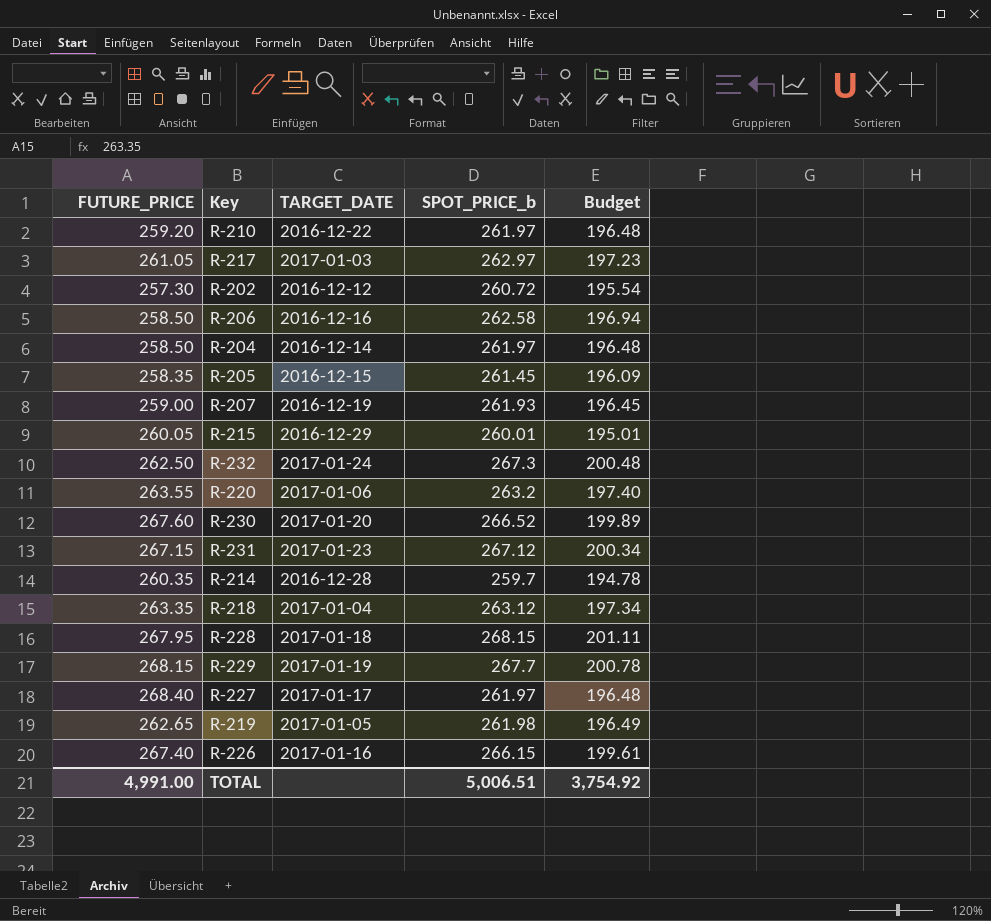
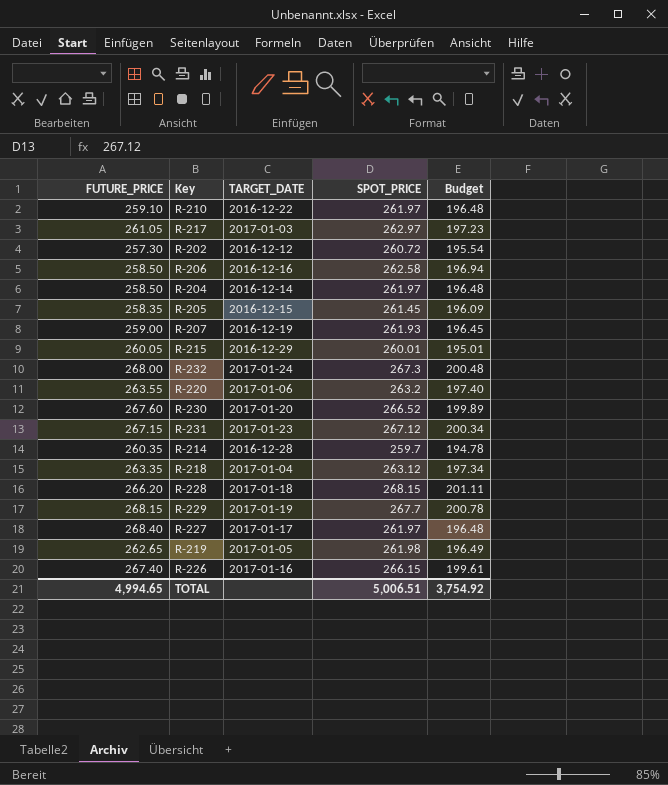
column name: SPOT_PRICE_b -> SPOT_PRICE
R-210 | FUTURE_PRICE: 259.20 -> 259.10
R-232 | FUTURE_PRICE: 262.50 -> 268.00
R-228 | FUTURE_PRICE: 267.95 -> 266.20
TOTAL | FUTURE_PRICE: 4,991.00 -> 4,994.65

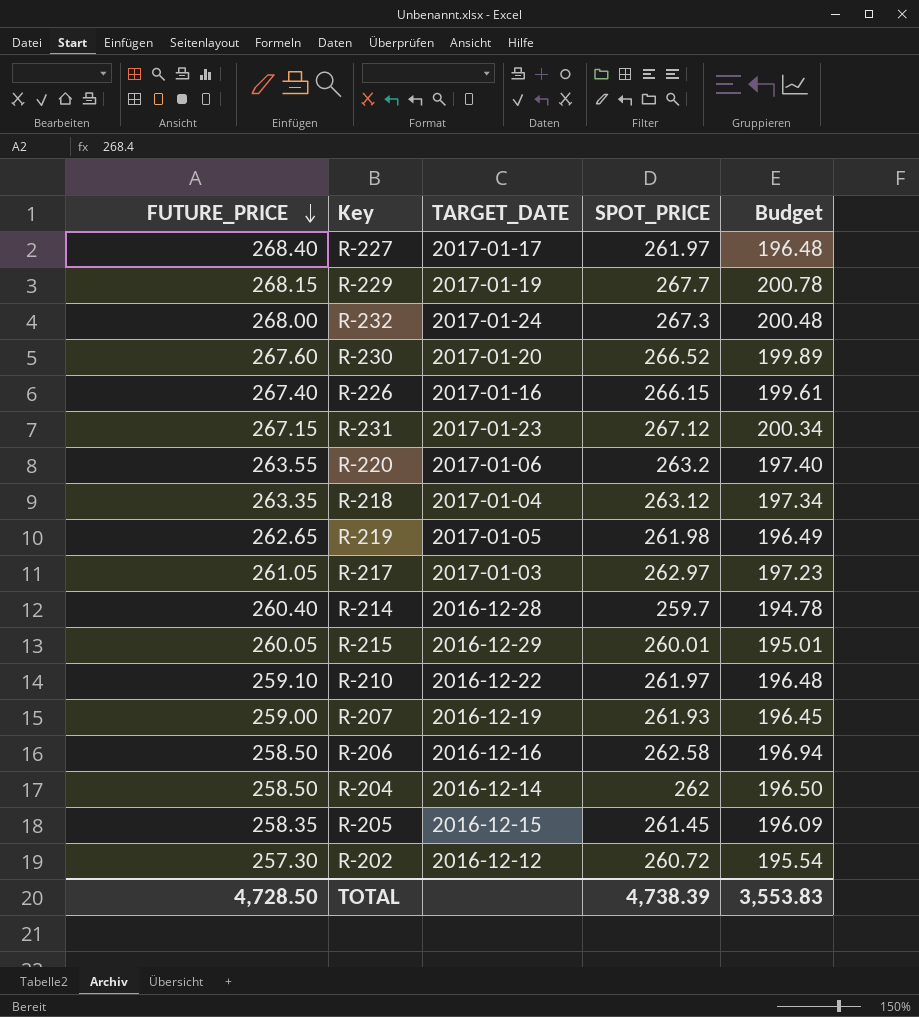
row order: none -> FUTURE_PRICE descending
row R-228: 266.20 | 2017-01-18 | 268.15 | 201.11 -> none
R-214 | FUTURE_PRICE: 260.35 -> 260.40
R-204 | SPOT_PRICE: 261.97 -> 262
R-204 | Budget: 196.48 -> 196.50
TOTAL | FUTURE_PRICE: 4,994.65 -> 4,728.50
TOTAL | SPOT_PRICE: 5,006.51 -> 4,738.39
TOTAL | Budget: 3,754.92 -> 3,553.83

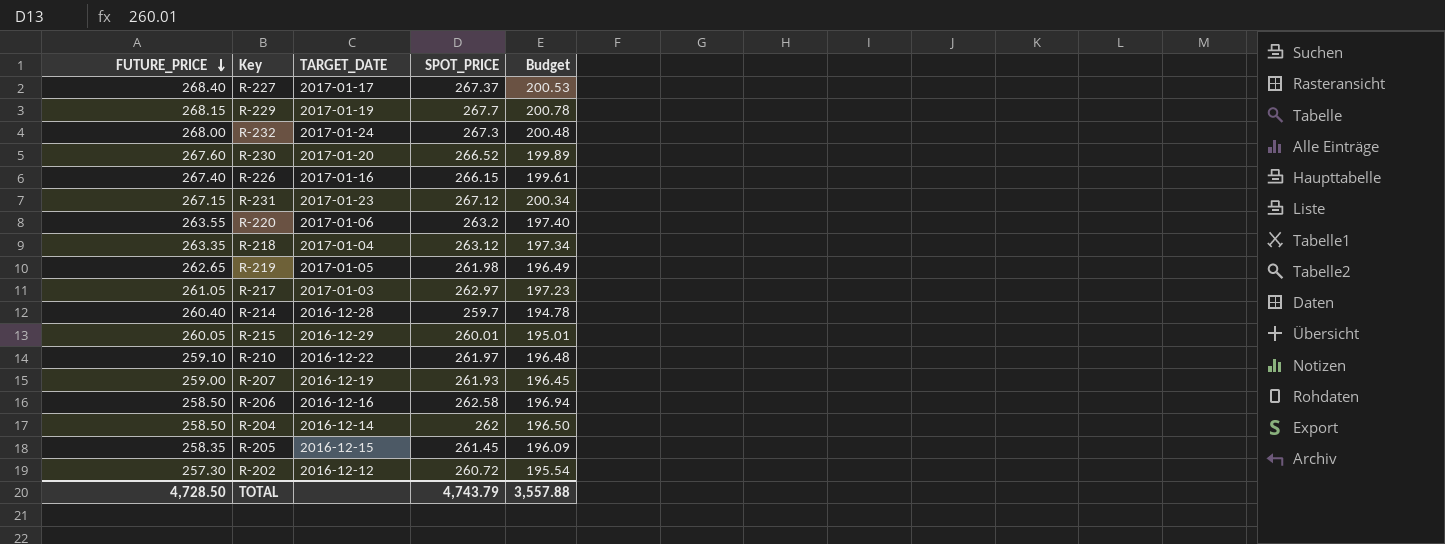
R-227 | SPOT_PRICE: 261.97 -> 267.37
R-227 | Budget: 196.48 -> 200.53
TOTAL | SPOT_PRICE: 4,738.39 -> 4,743.79
TOTAL | Budget: 3,553.83 -> 3,557.88

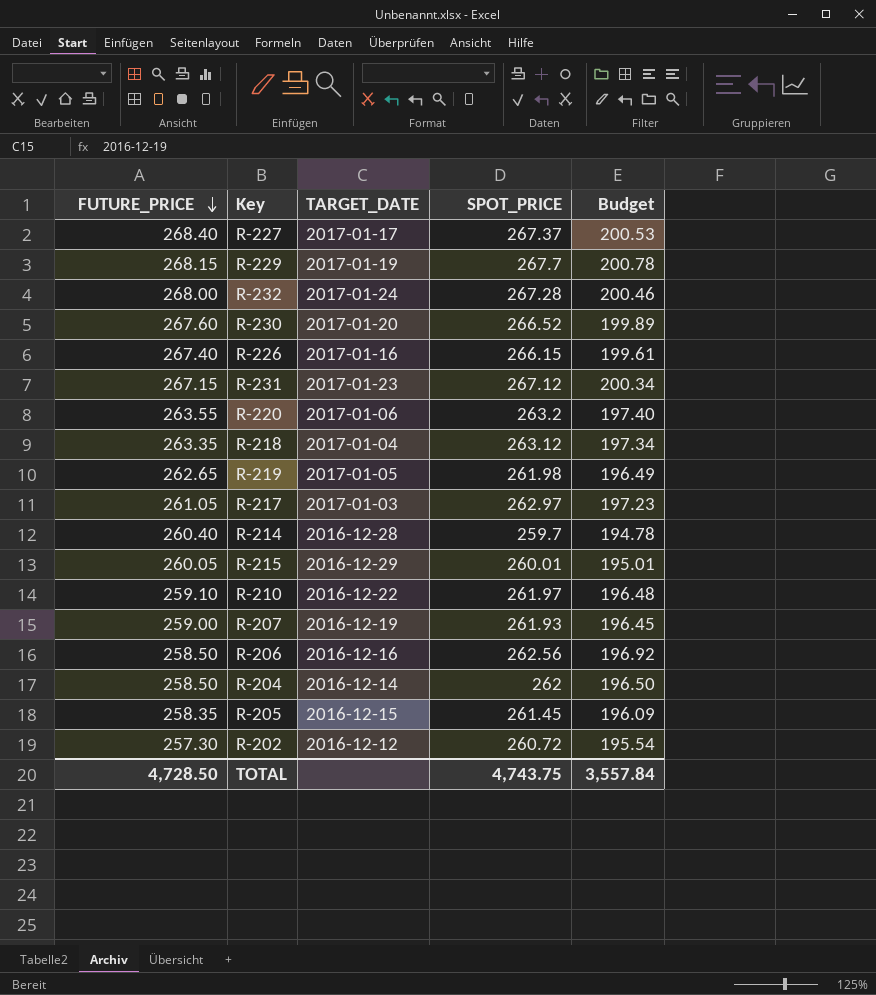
R-232 | SPOT_PRICE: 267.3 -> 267.28
R-232 | Budget: 200.48 -> 200.46
R-206 | SPOT_PRICE: 262.58 -> 262.56
R-206 | Budget: 196.94 -> 196.92
TOTAL | SPOT_PRICE: 4,743.79 -> 4,743.75
TOTAL | Budget: 3,557.88 -> 3,557.84

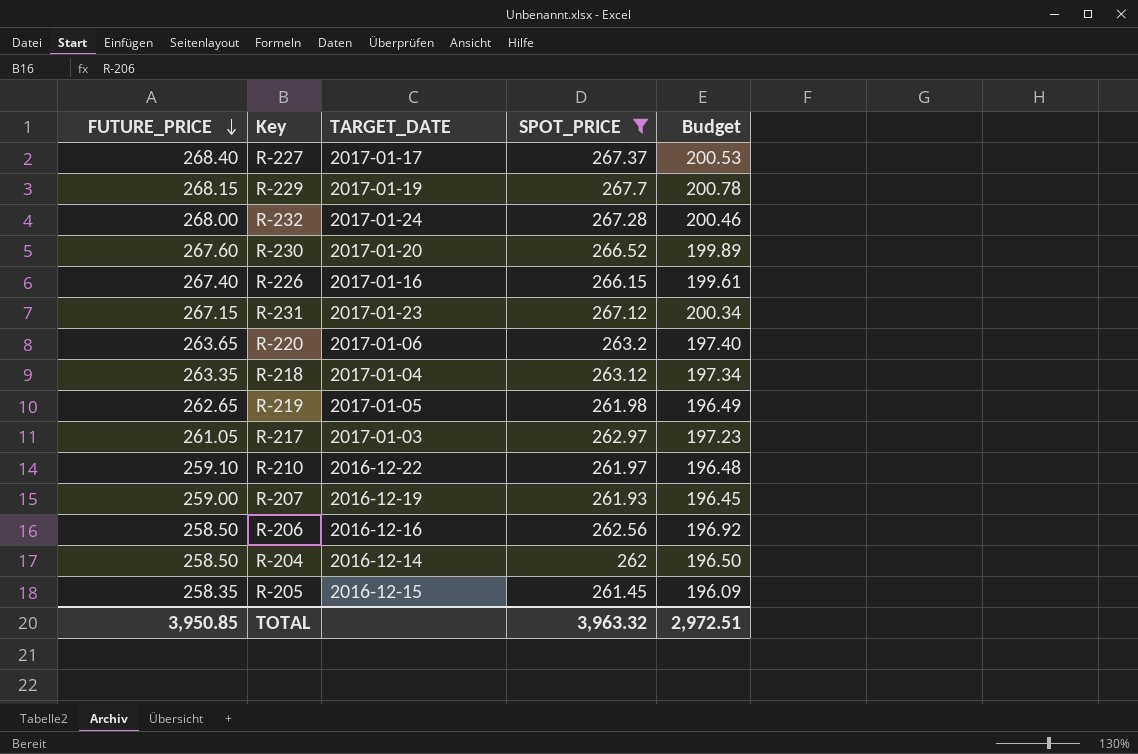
filter: none -> SPOT_PRICE >= 261.45
R-220 | FUTURE_PRICE: 263.55 -> 263.65
TOTAL | FUTURE_PRICE: 4,728.50 -> 3,950.85
TOTAL | SPOT_PRICE: 4,743.75 -> 3,963.32
TOTAL | Budget: 3,557.84 -> 2,972.51

